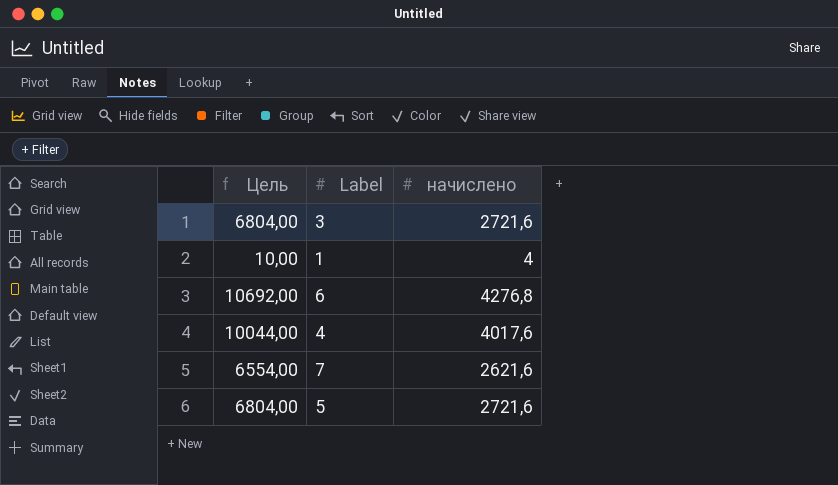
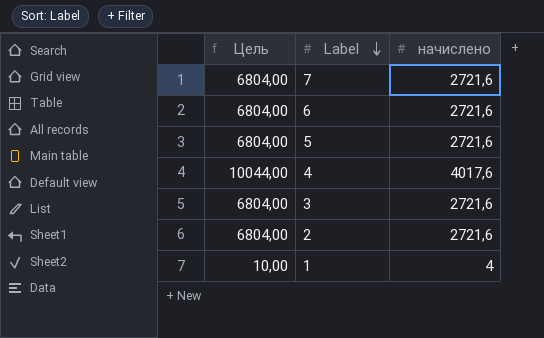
row order: none -> Label descending
7 | Цель: 6554,00 -> 6804,00
7 | начислено: 2621,6 -> 2721,6
6 | Цель: 10692,00 -> 6804,00
6 | начислено: 4276,8 -> 2721,6
row 2: none -> 6804,00 | 2721,6

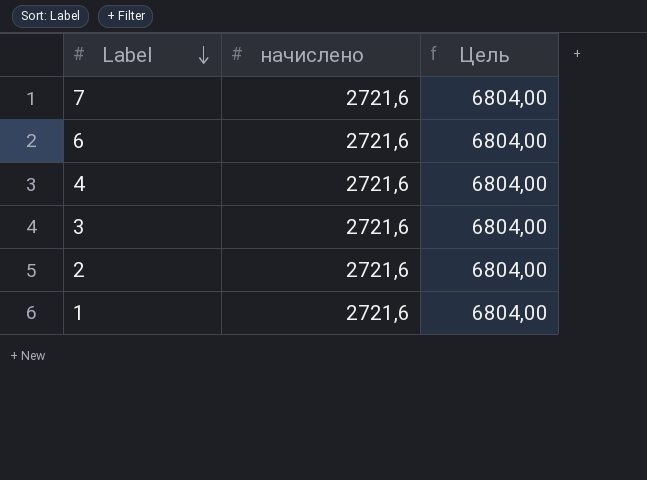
column Цель | position: 1 -> 3
row 5: 6804,00 | 2721,6 -> none
4 | начислено: 4017,6 -> 2721,6
4 | Цель: 10044,00 -> 6804,00
1 | начислено: 4 -> 2721,6
1 | Цель: 10,00 -> 6804,00

